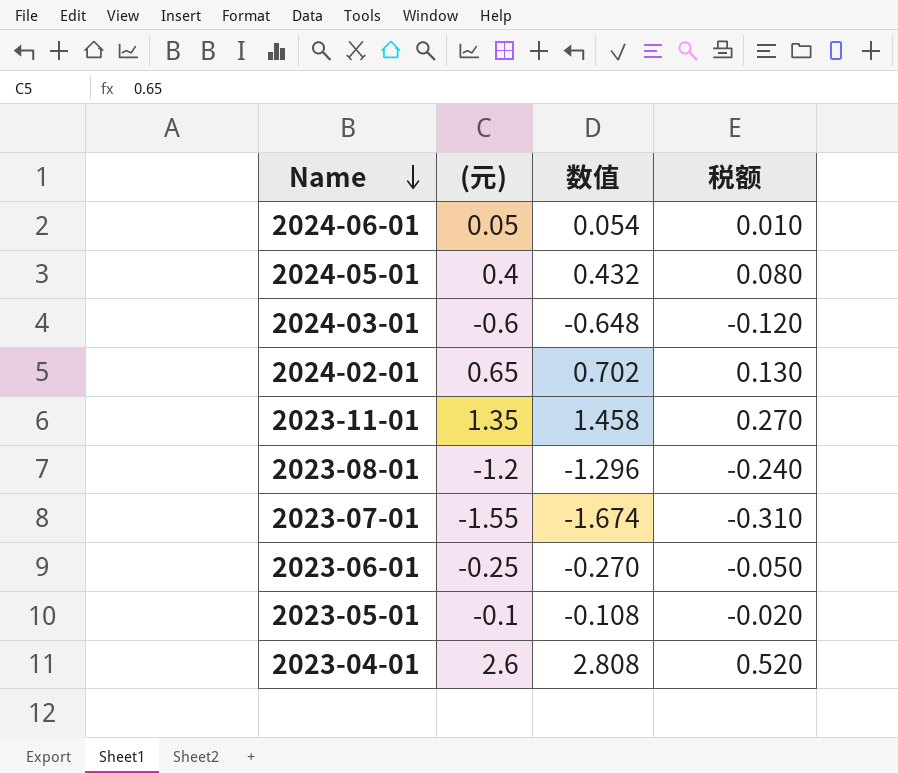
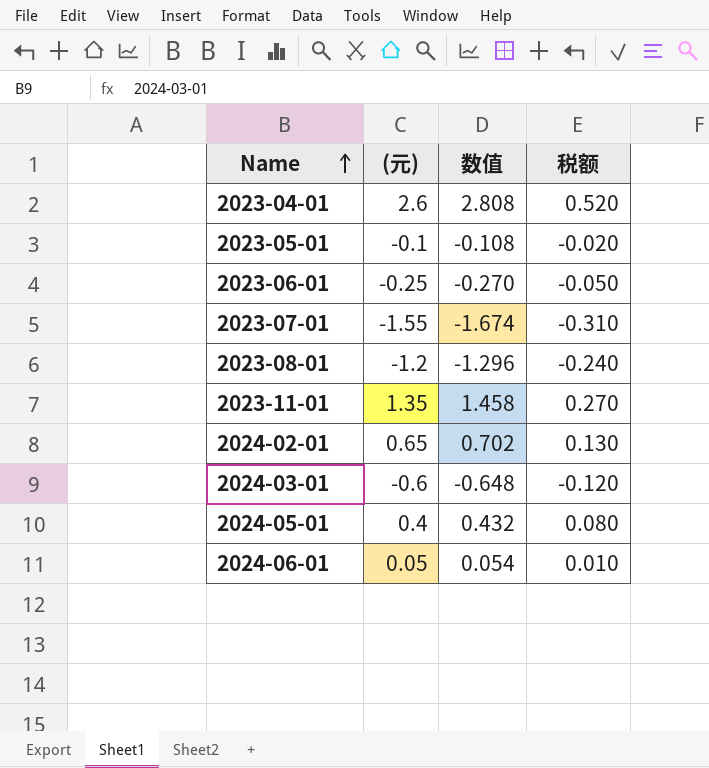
row order: Name descending -> Name ascending

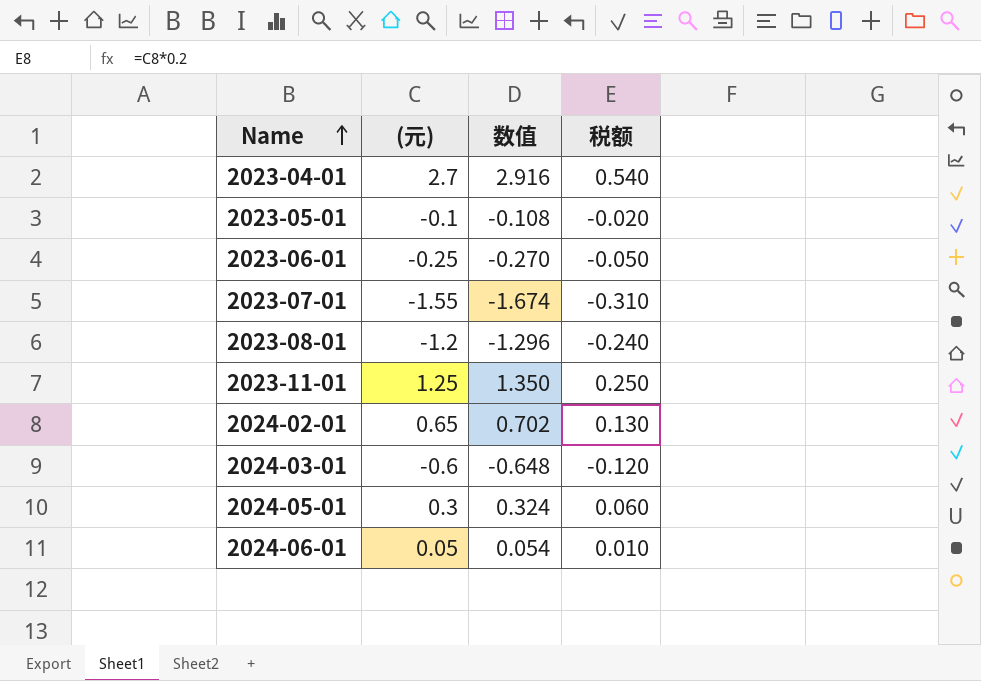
2023-04-01 | (元): 2.6 -> 2.7
2023-04-01 | 数值: 2.808 -> 2.916
2023-04-01 | 税额: 0.520 -> 0.540
2023-11-01 | (元): 1.35 -> 1.25
2023-11-01 | 数值: 1.458 -> 1.350
2023-11-01 | 税额: 0.270 -> 0.250
2024-05-01 | (元): 0.4 -> 0.3
2024-05-01 | 数值: 0.432 -> 0.324
2024-05-01 | 税额: 0.080 -> 0.060

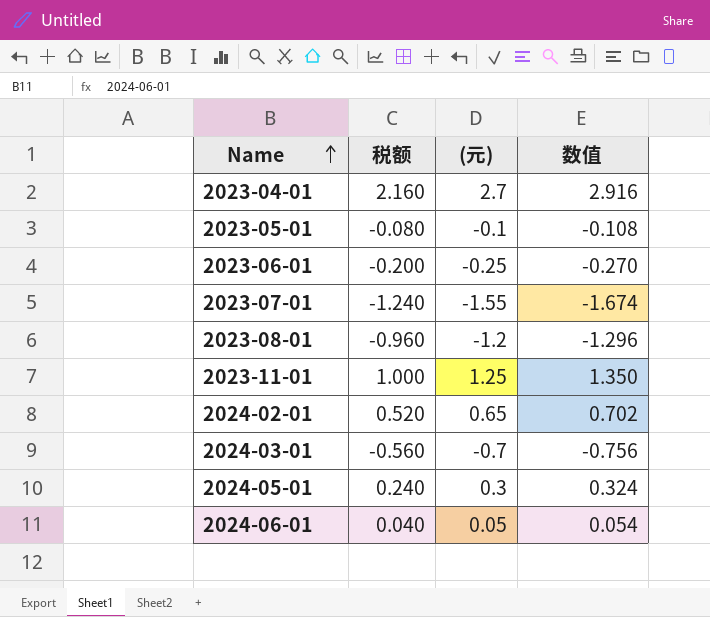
column 税额 | formula: [(元)] * 0.2 -> [(元)] * 0.8
column 税额 | position: 4 -> 2
2024-03-01 | (元): -0.6 -> -0.7
2024-03-01 | 数值: -0.648 -> -0.756

